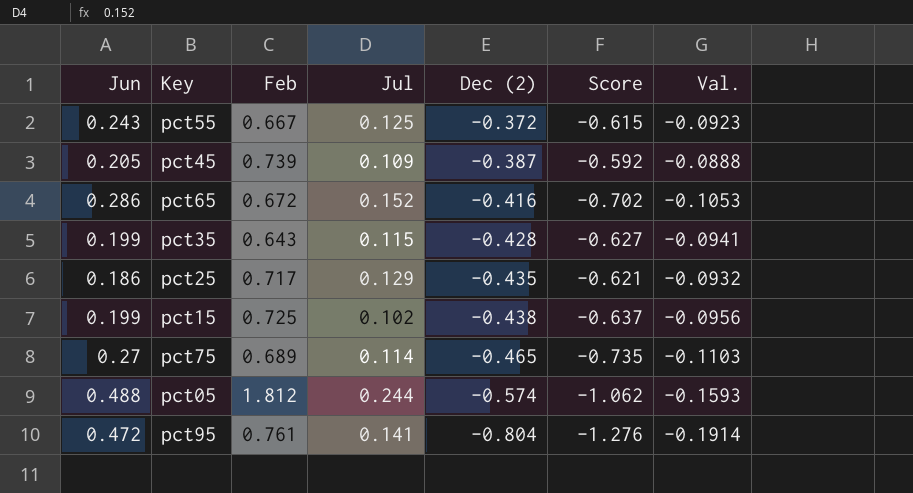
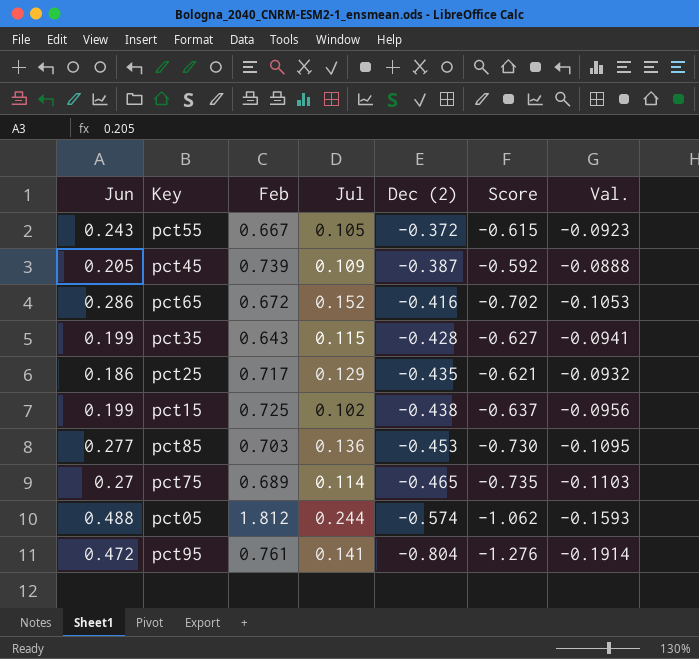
pct55 | Jul: 0.125 -> 0.105
row pct85: none -> 0.277 | 0.703 | 0.136 | -0.453 | -0.730 | -0.1095

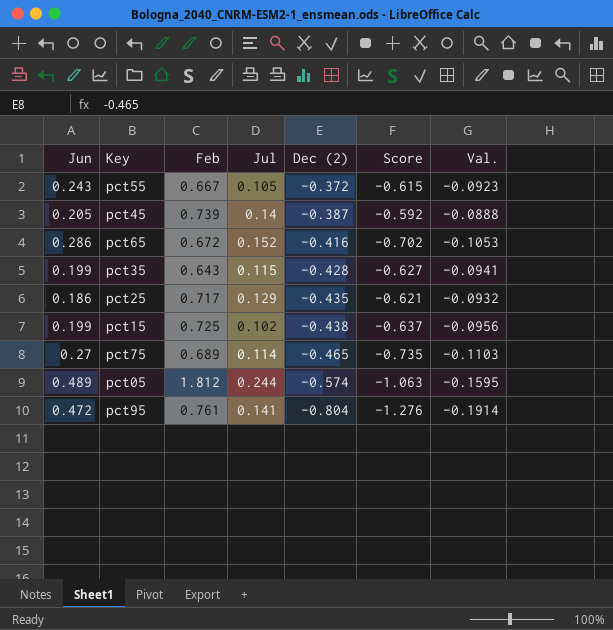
row pct85: 0.277 | 0.703 | 0.136 | -0.453 | -0.730 | -0.1095 -> none
pct45 | Jul: 0.109 -> 0.14
pct05 | Jun: 0.488 -> 0.489
pct05 | Score: -1.062 -> -1.063
pct05 | Val.: -0.1593 -> -0.1595

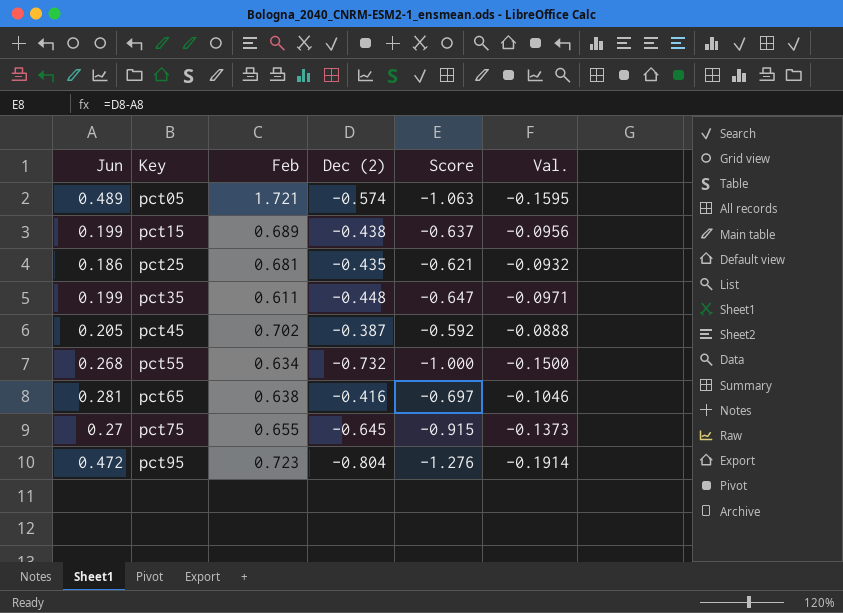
row order: Dec (2) descending -> Key ascending
column Jul | position: 4 -> none
pct05 | Feb: 1.812 -> 1.721
pct15 | Feb: 0.725 -> 0.689
pct25 | Feb: 0.717 -> 0.681
pct35 | Feb: 0.643 -> 0.611
pct35 | Dec (2): -0.428 -> -0.448
pct35 | Score: -0.627 -> -0.647
pct35 | Val.: -0.0941 -> -0.0971
pct45 | Feb: 0.739 -> 0.702
pct55 | Jun: 0.243 -> 0.268
pct55 | Feb: 0.667 -> 0.634
pct55 | Dec (2): -0.372 -> -0.732
pct55 | Score: -0.615 -> -1.000
pct55 | Val.: -0.0923 -> -0.1500
pct65 | Jun: 0.286 -> 0.281
pct65 | Feb: 0.672 -> 0.638
pct65 | Score: -0.702 -> -0.697
pct65 | Val.: -0.1053 -> -0.1046
pct75 | Feb: 0.689 -> 0.655
pct75 | Dec (2): -0.465 -> -0.645
pct75 | Score: -0.735 -> -0.915
pct75 | Val.: -0.1103 -> -0.1373
pct95 | Feb: 0.761 -> 0.723

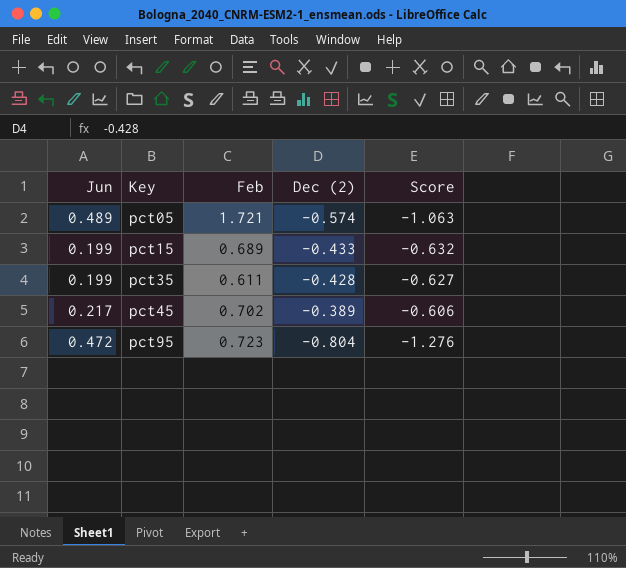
column Val. | formula: [Score] * 0.15 -> none
row pct25: 0.186 | 0.681 | -0.435 | -0.621 | -0.0932 -> none
row pct55: 0.268 | 0.634 | -0.732 | -1.000 | -0.1500 -> none
row pct65: 0.281 | 0.638 | -0.416 | -0.697 | -0.1046 -> none
row pct75: 0.27 | 0.655 | -0.645 | -0.915 | -0.1373 -> none
pct15 | Dec (2): -0.438 -> -0.433
pct15 | Score: -0.637 -> -0.632
pct35 | Dec (2): -0.448 -> -0.428
pct35 | Score: -0.647 -> -0.627
pct45 | Jun: 0.205 -> 0.217
pct45 | Dec (2): -0.387 -> -0.389
pct45 | Score: -0.592 -> -0.606

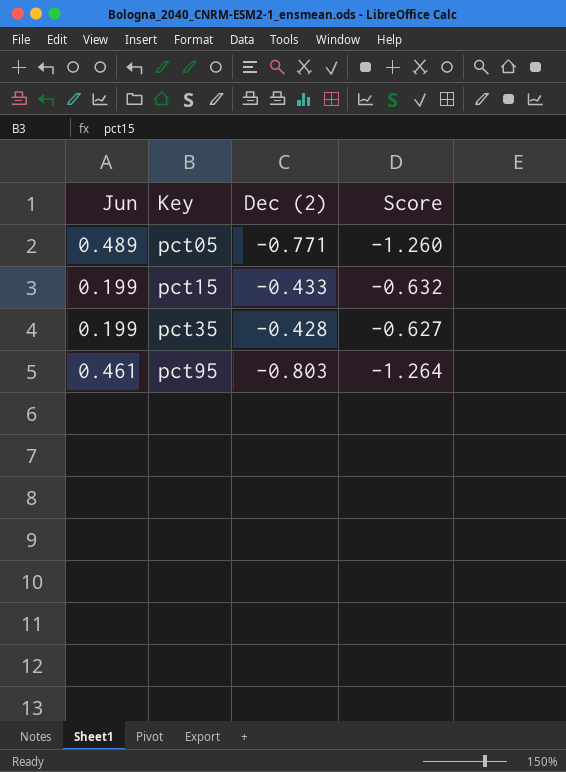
column Feb | position: 3 -> none
row pct45: 0.217 | 0.702 | -0.389 | -0.606 -> none
pct05 | Dec (2): -0.574 -> -0.771
pct05 | Score: -1.063 -> -1.260
pct95 | Jun: 0.472 -> 0.461
pct95 | Dec (2): -0.804 -> -0.803
pct95 | Score: -1.276 -> -1.264

